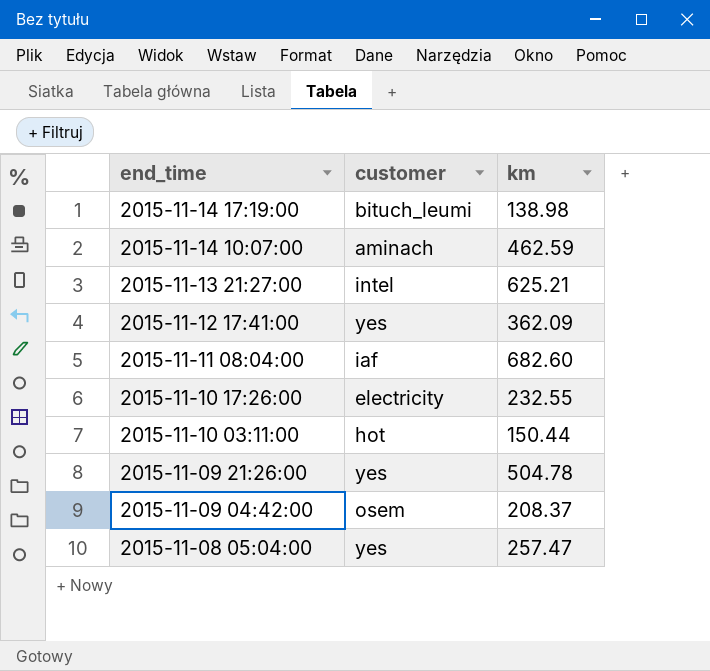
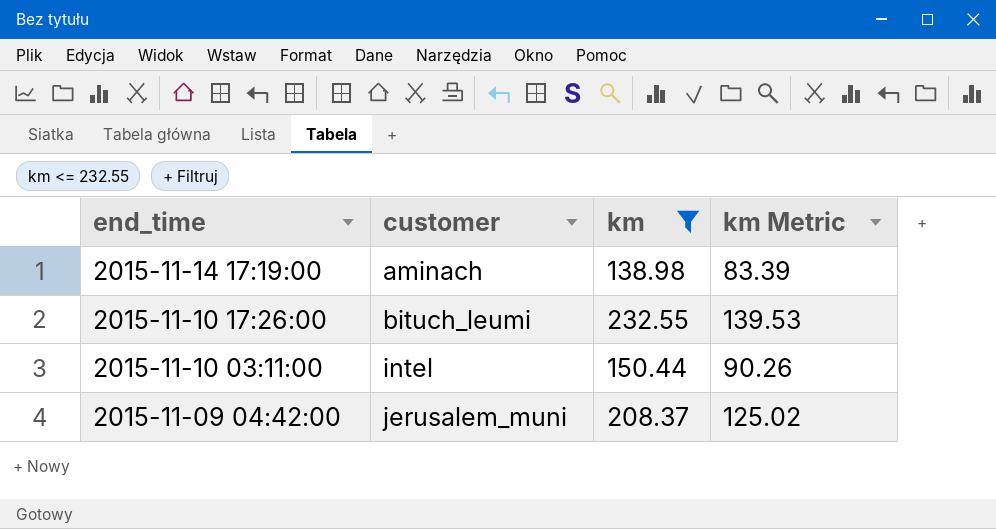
filter: none -> km <= 232.55
column km Metric | formula: none -> [km] * 0.6
2015-11-14 17:19:00 | customer: bituch_leumi -> aminach
2015-11-10 17:26:00 | customer: electricity -> bituch_leumi
2015-11-10 03:11:00 | customer: hot -> intel
2015-11-09 04:42:00 | customer: osem -> jerusalem_muni

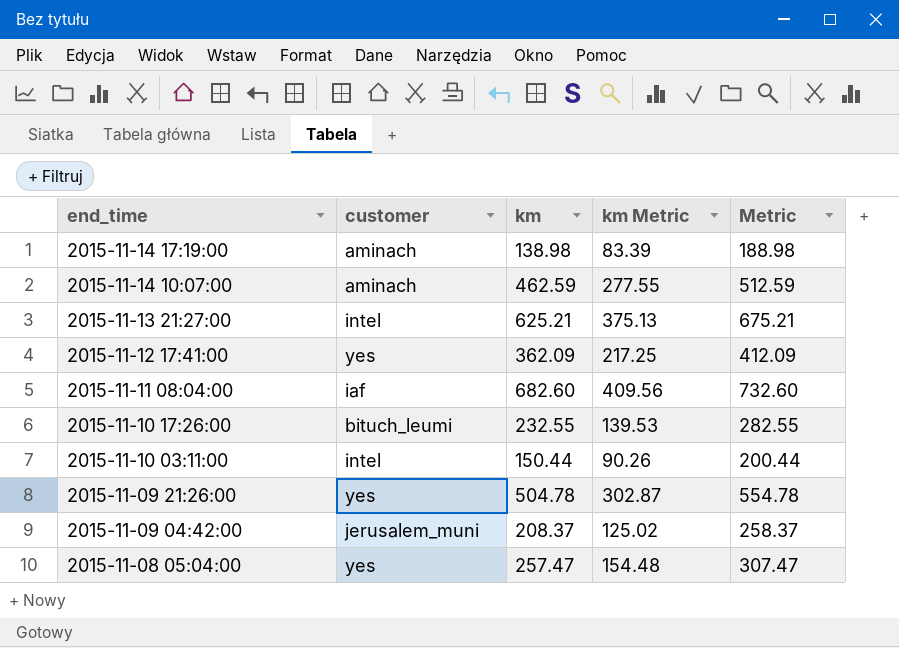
filter: km <= 232.55 -> none
column Metric | formula: none -> [km] + 50

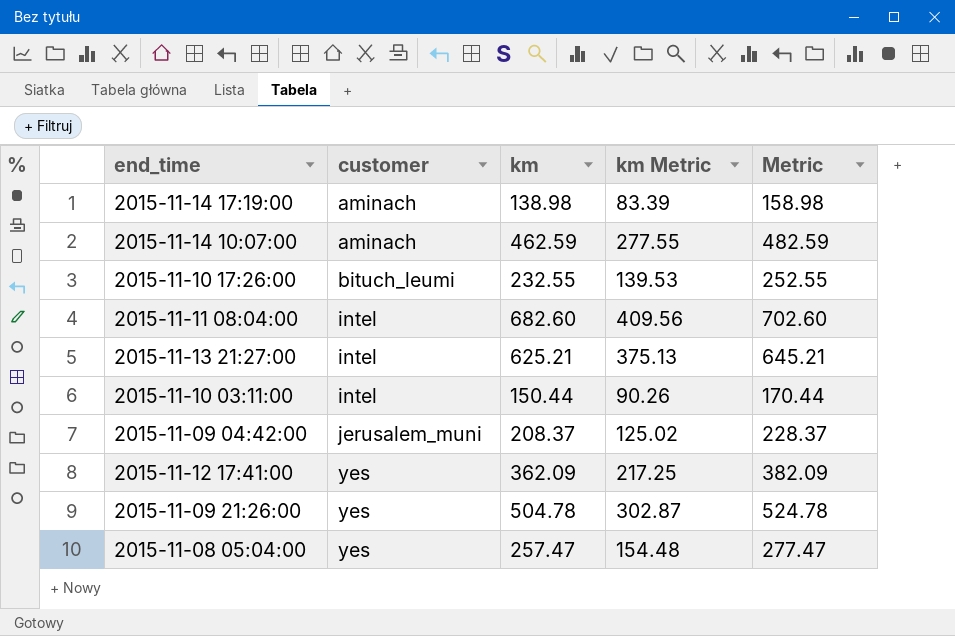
row order: end_time descending -> customer ascending
column Metric | formula: [km] + 50 -> [km] + 20
2015-11-11 08:04:00 | customer: iaf -> intel

